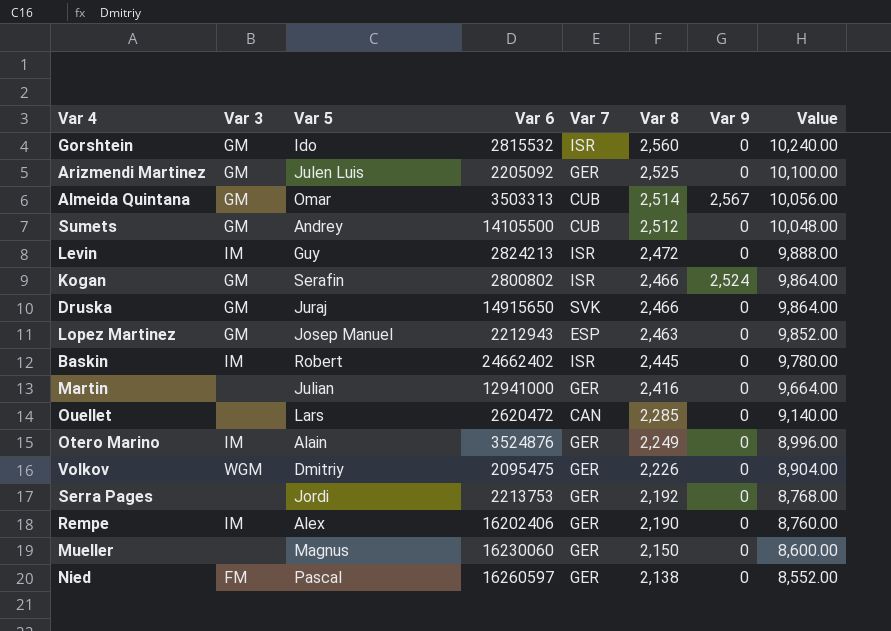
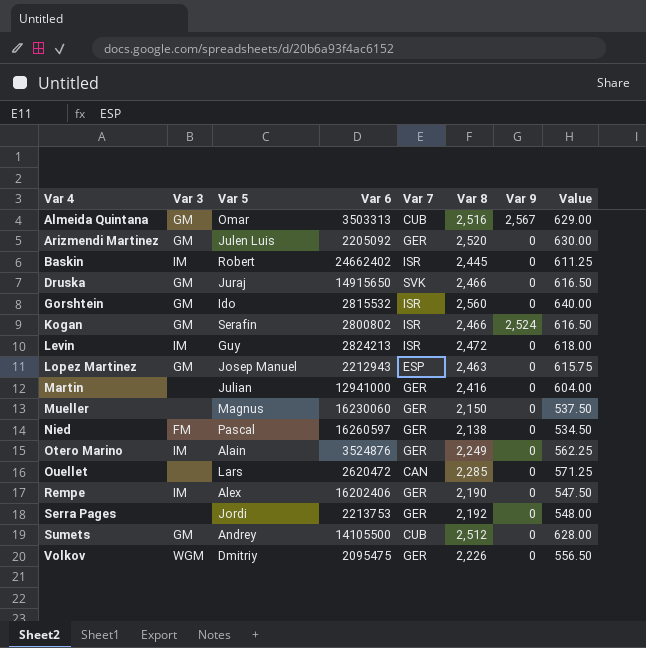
row order: Var 8 descending -> Var 4 ascending
column Value | formula: [Var 8] * 4 -> [Var 8] * 0.25
Almeida Quintana | Var 8: 2,514 -> 2,516
Arizmendi Martinez | Var 8: 2,525 -> 2,520

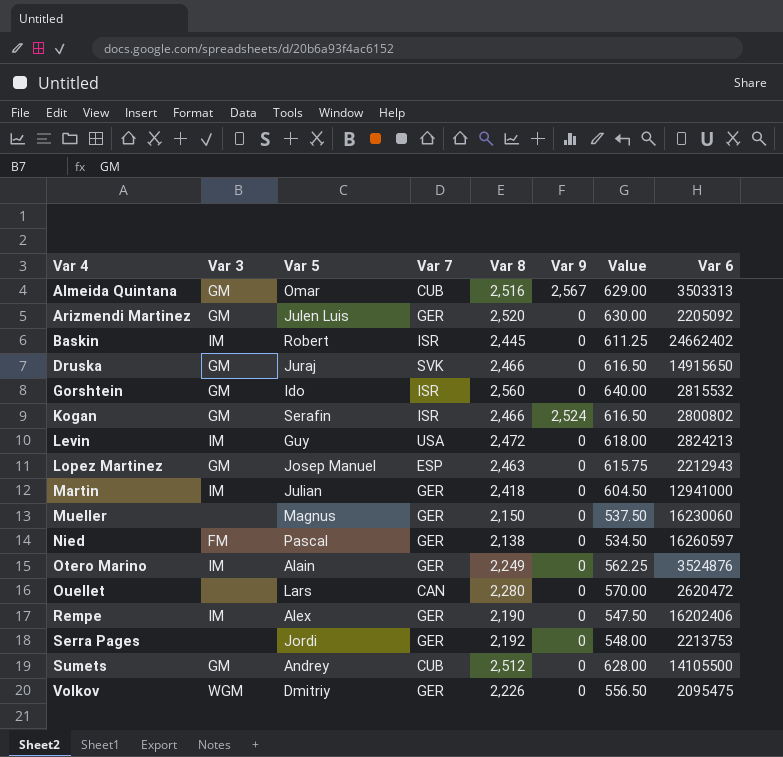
column Var 6 | position: 4 -> 8
Levin | Var 7: ISR -> USA
Martin | Var 3: none -> IM
Martin | Var 8: 2,416 -> 2,418
Martin | Value: 604.00 -> 604.50
Ouellet | Var 8: 2,285 -> 2,280
Ouellet | Value: 571.25 -> 570.00

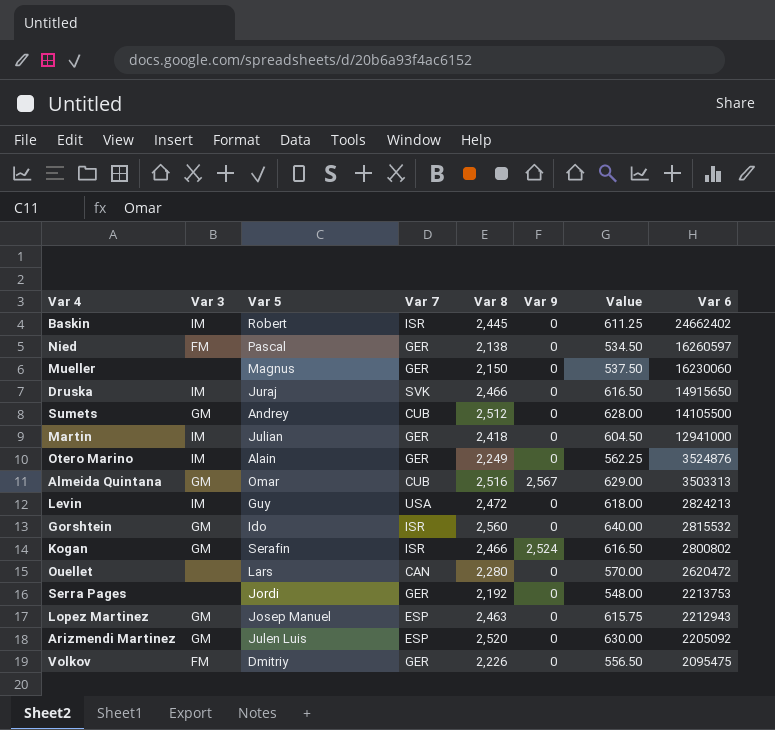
row order: Var 4 ascending -> Var 6 descending
row Rempe: IM | Alex | GER | 2,190 | 0 | 547.50 | 16202406 -> none
Druska | Var 3: GM -> IM
Arizmendi Martinez | Var 7: GER -> ESP
Volkov | Var 3: WGM -> FM

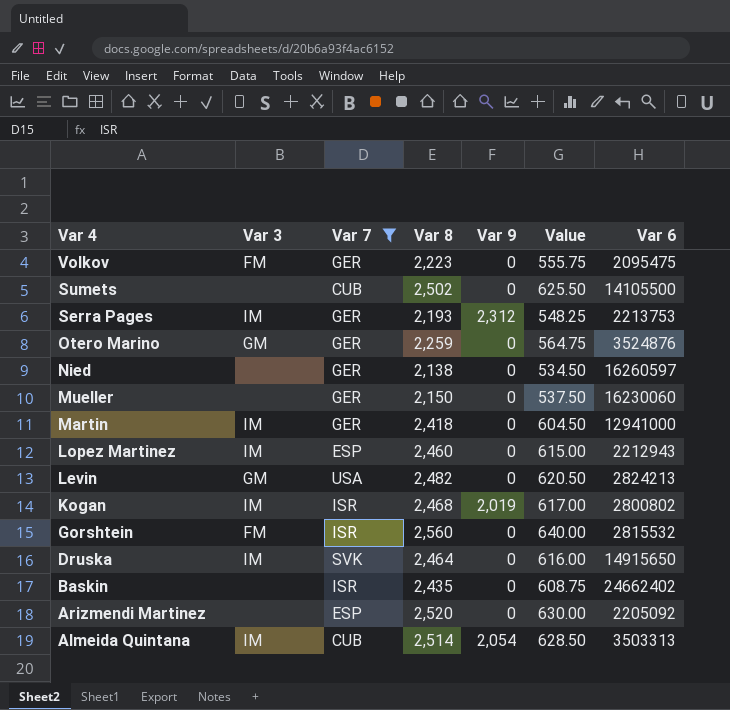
filter: none -> Var 7 != CAN
row order: Var 6 descending -> Var 4 descending
column Var 5 | position: 3 -> none
Volkov | Var 8: 2,226 -> 2,223
Volkov | Value: 556.50 -> 555.75
Sumets | Var 3: GM -> none
Sumets | Var 8: 2,512 -> 2,502
Sumets | Value: 628.00 -> 625.50
Serra Pages | Var 3: none -> IM
Serra Pages | Var 8: 2,192 -> 2,193
Serra Pages | Var 9: 0 -> 2,312
Serra Pages | Value: 548.00 -> 548.25
Otero Marino | Var 3: IM -> GM
Otero Marino | Var 8: 2,249 -> 2,259
Otero Marino | Value: 562.25 -> 564.75
Nied | Var 3: FM -> none
Lopez Martinez | Var 3: GM -> IM
Lopez Martinez | Var 8: 2,463 -> 2,460
Lopez Martinez | Value: 615.75 -> 615.00
Levin | Var 3: IM -> GM
Levin | Var 8: 2,472 -> 2,482
Levin | Value: 618.00 -> 620.50
Kogan | Var 3: GM -> IM
Kogan | Var 8: 2,466 -> 2,468
Kogan | Var 9: 2,524 -> 2,019
Kogan | Value: 616.50 -> 617.00
Gorshtein | Var 3: GM -> FM
Druska | Var 8: 2,466 -> 2,464
Druska | Value: 616.50 -> 616.00
Baskin | Var 3: IM -> none
Baskin | Var 8: 2,445 -> 2,435
Baskin | Value: 611.25 -> 608.75
Arizmendi Martinez | Var 3: GM -> none
Almeida Quintana | Var 3: GM -> IM
Almeida Quintana | Var 8: 2,516 -> 2,514
Almeida Quintana | Var 9: 2,567 -> 2,054
Almeida Quintana | Value: 629.00 -> 628.50

